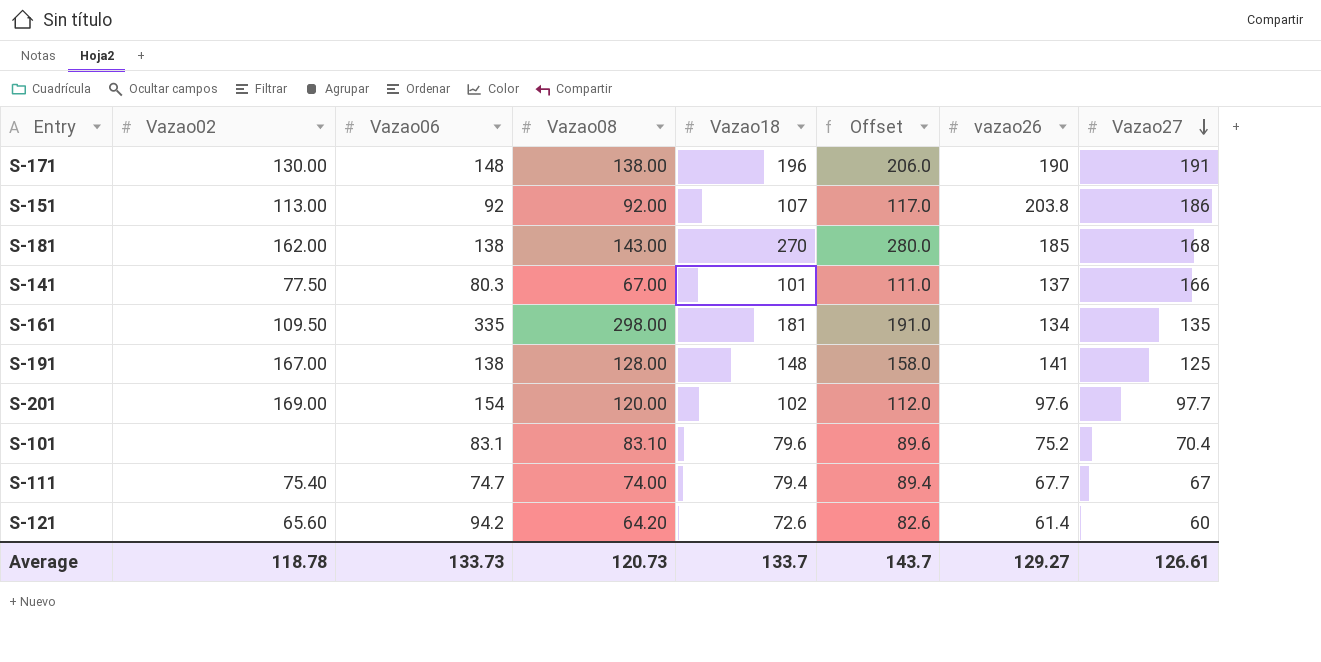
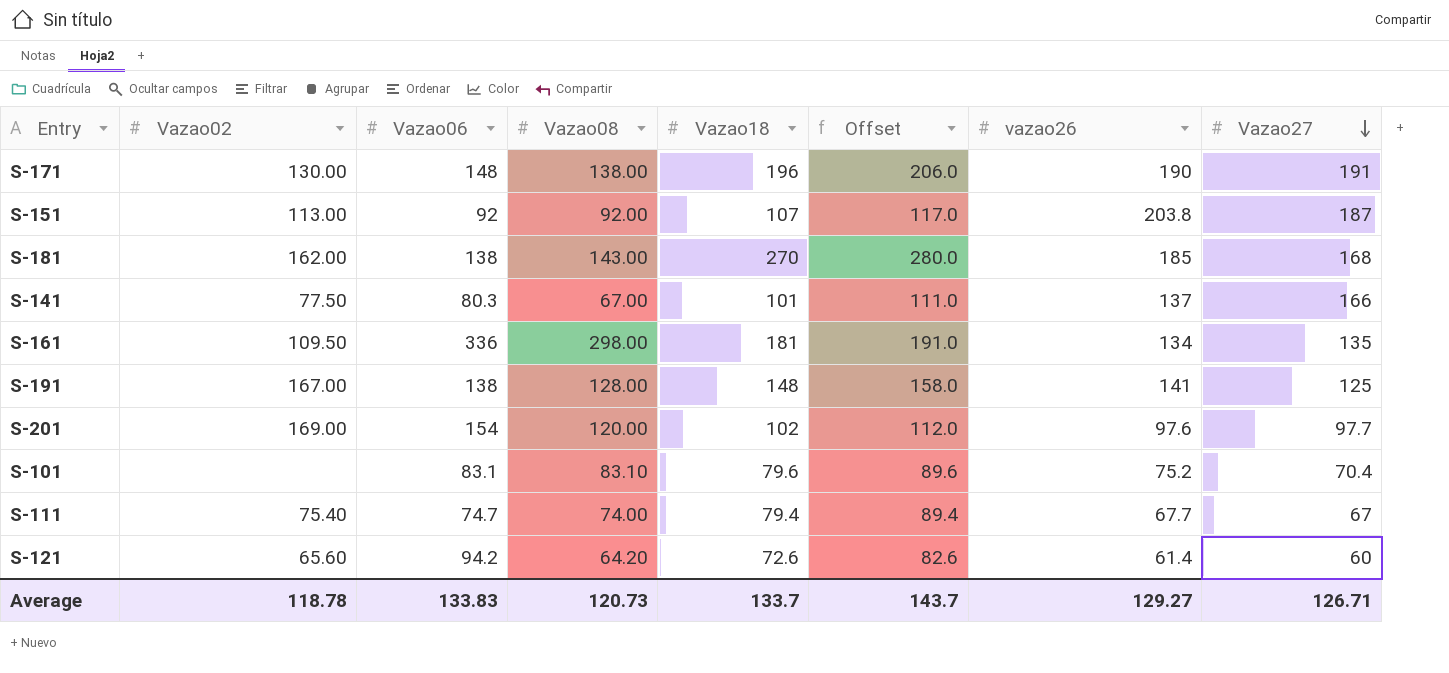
S-151 | Vazao27: 186 -> 187
S-161 | Vazao06: 335 -> 336
Average | Vazao06: 133.73 -> 133.83
Average | Vazao27: 126.61 -> 126.71

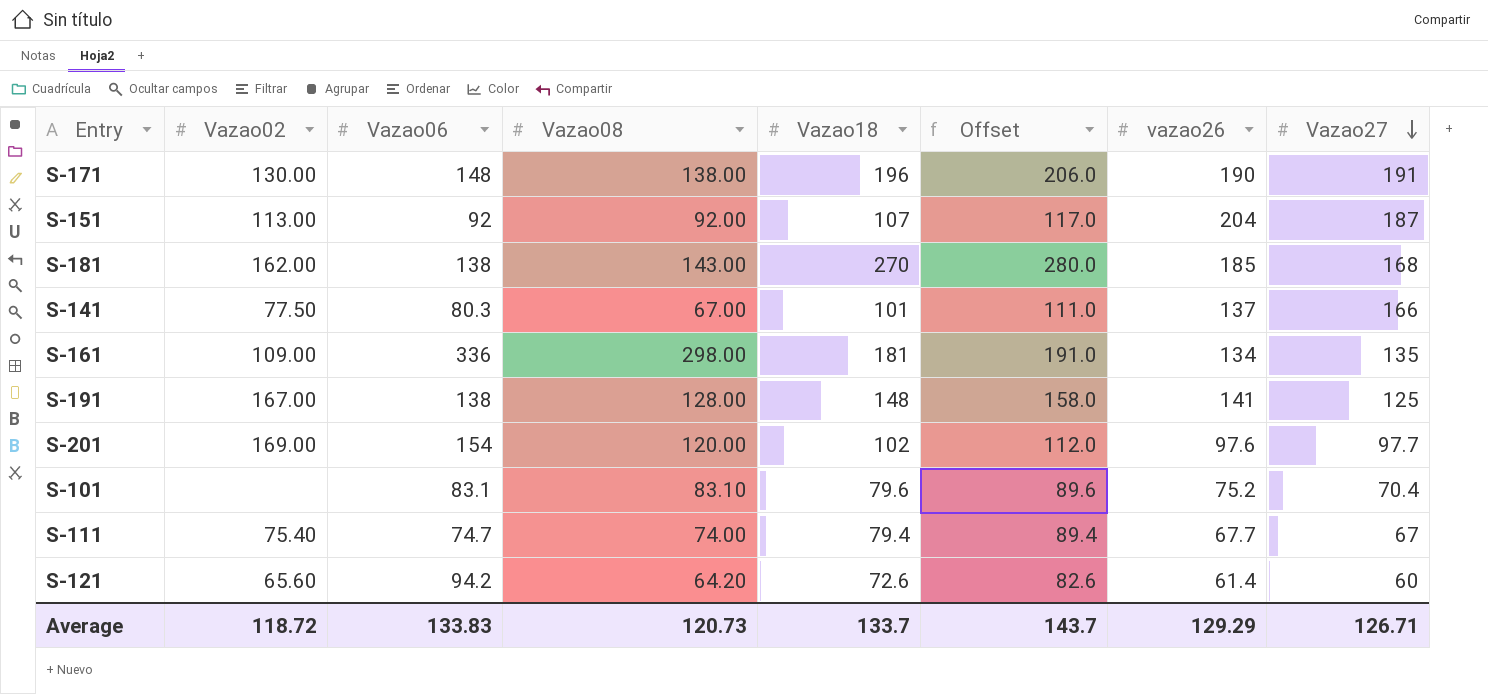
S-151 | vazao26: 203.8 -> 204
S-161 | Vazao02: 109.50 -> 109.00
Average | Vazao02: 118.78 -> 118.72
Average | vazao26: 129.27 -> 129.29

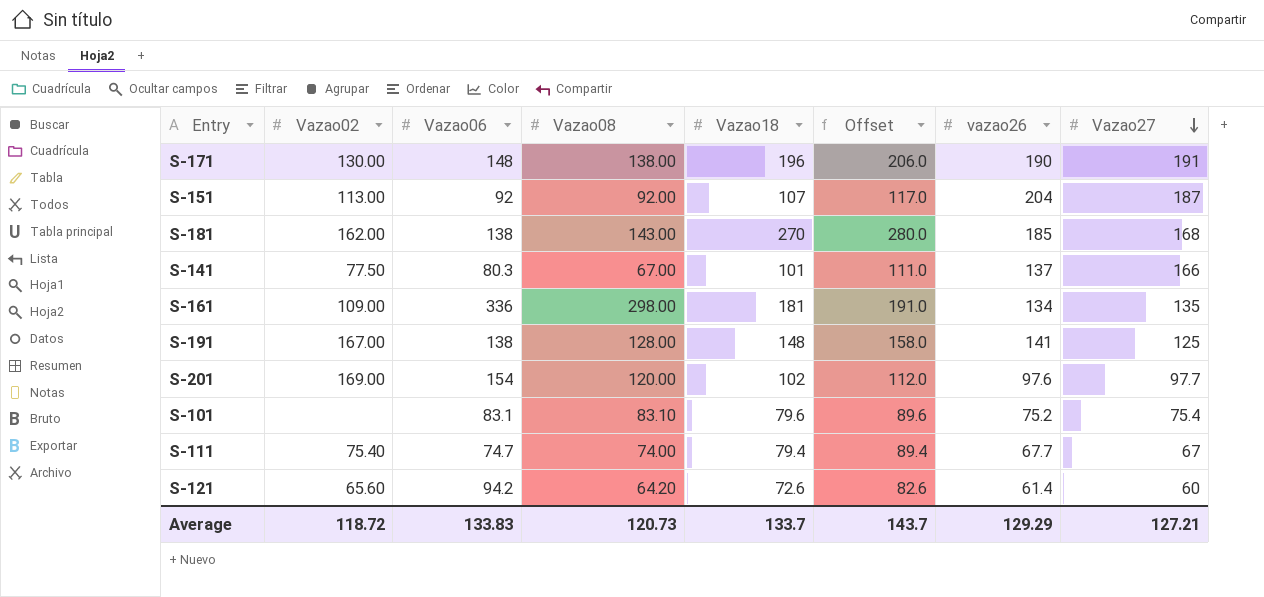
S-101 | Vazao27: 70.4 -> 75.4
Average | Vazao27: 126.71 -> 127.21

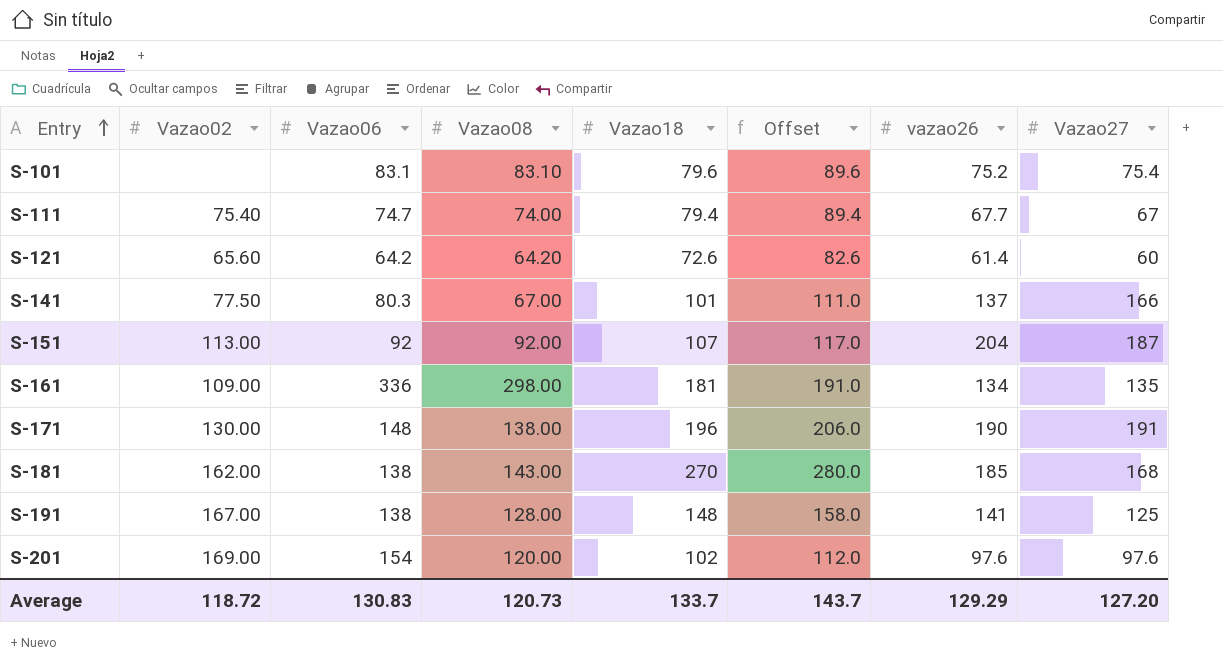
row order: Vazao27 descending -> Entry ascending
S-121 | Vazao06: 94.2 -> 64.2
S-201 | Vazao27: 97.7 -> 97.6
Average | Vazao06: 133.83 -> 130.83
Average | Vazao27: 127.21 -> 127.20

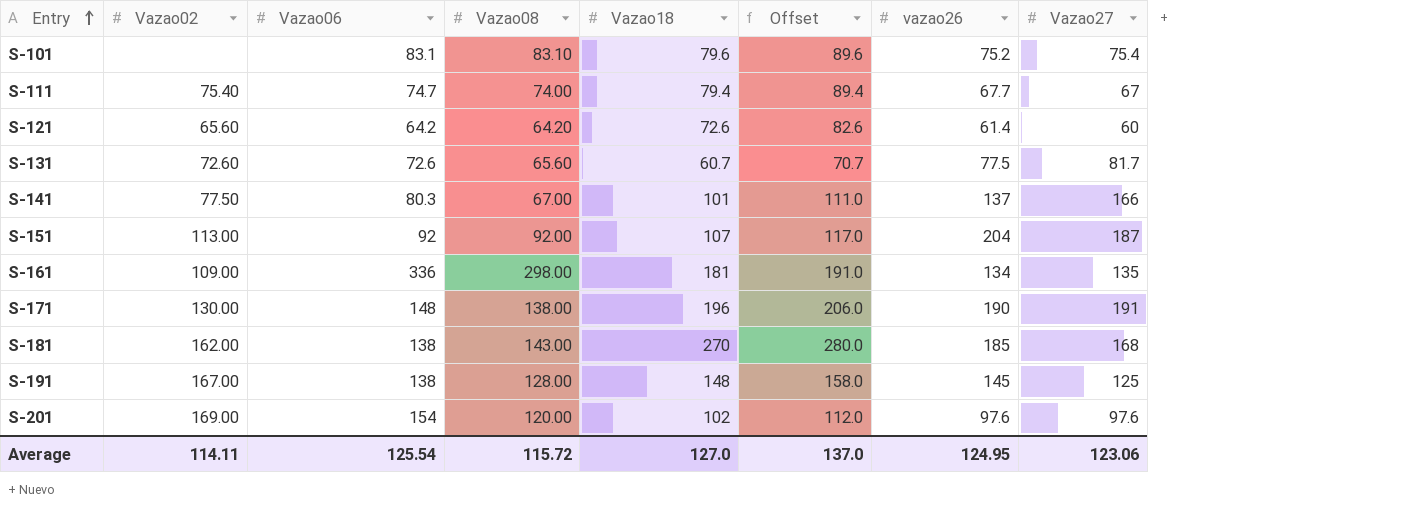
row S-131: none -> 72.60 | 72.6 | 65.60 | 60.7 | 70.7 | 77.5 | 81.7
S-191 | vazao26: 141 -> 145
Average | Vazao02: 118.72 -> 114.11
Average | Vazao06: 130.83 -> 125.54
Average | Vazao08: 120.73 -> 115.72
Average | Vazao18: 133.7 -> 127.0
Average | Offset: 143.7 -> 137.0
Average | vazao26: 129.29 -> 124.95
Average | Vazao27: 127.20 -> 123.06

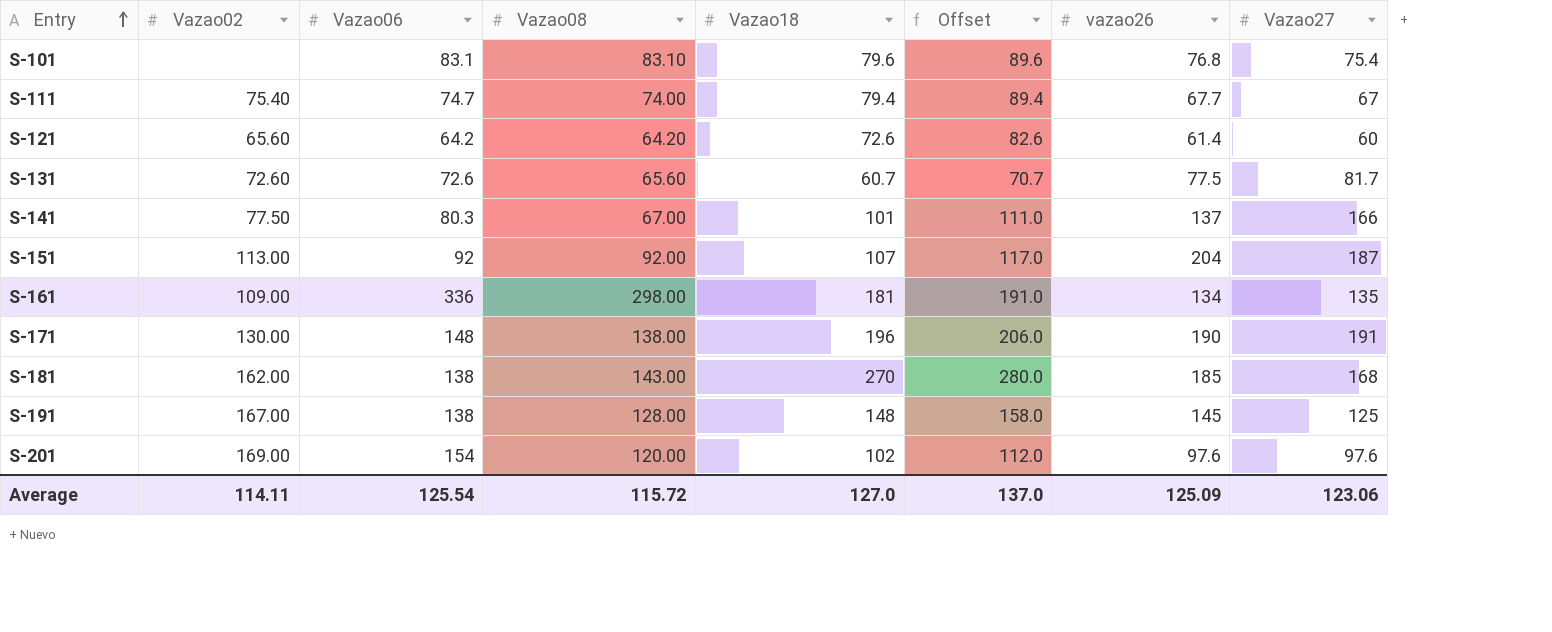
S-101 | vazao26: 75.2 -> 76.8
Average | vazao26: 124.95 -> 125.09

